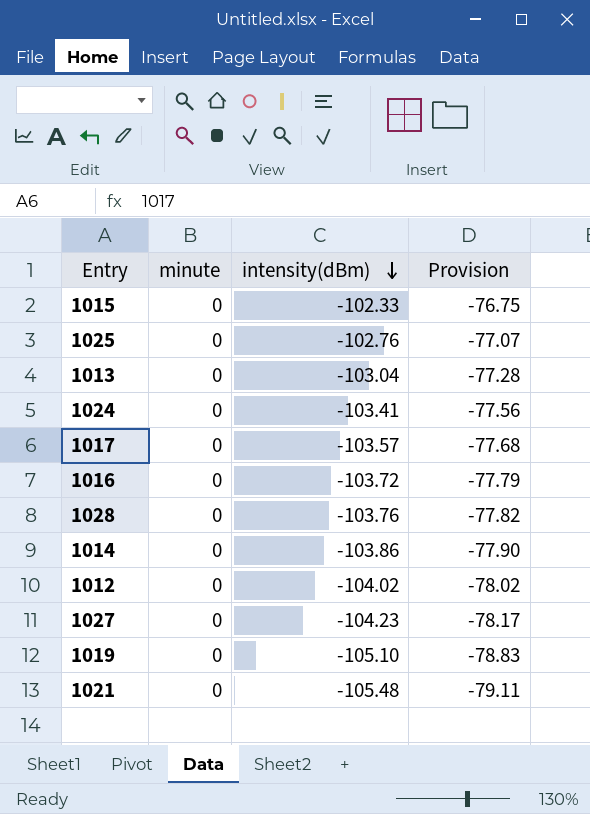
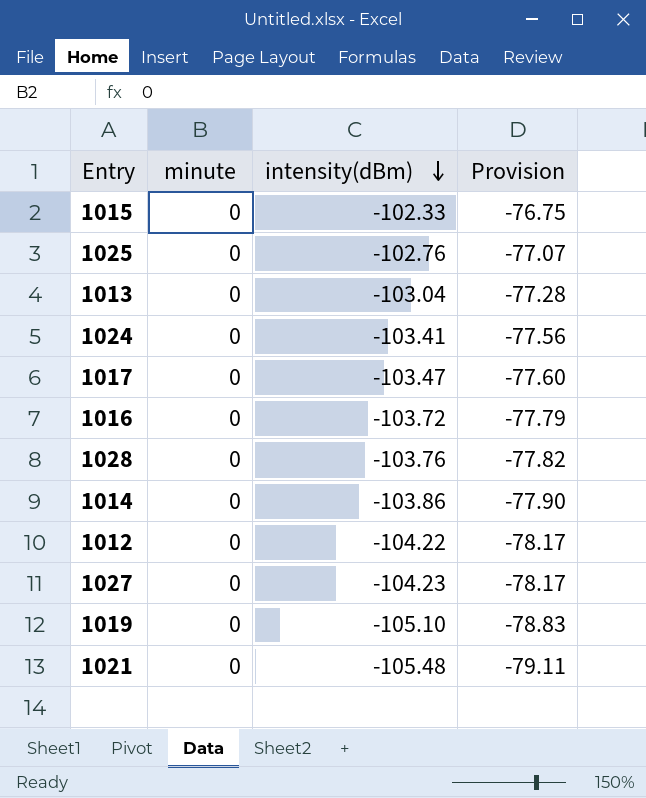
1017 | intensity(dBm): -103.57 -> -103.47
1017 | Provision: -77.68 -> -77.60
1012 | intensity(dBm): -104.02 -> -104.22
1012 | Provision: -78.02 -> -78.17

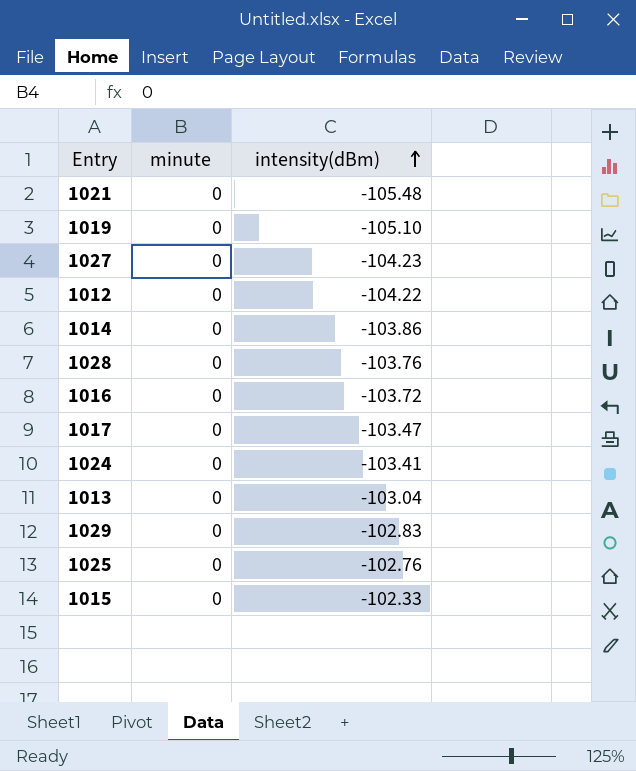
row order: intensity(dBm) descending -> intensity(dBm) ascending
column Provision | formula: [intensity(dBm)] * 0.75 -> none
row 1029: none -> 0 | -102.83

